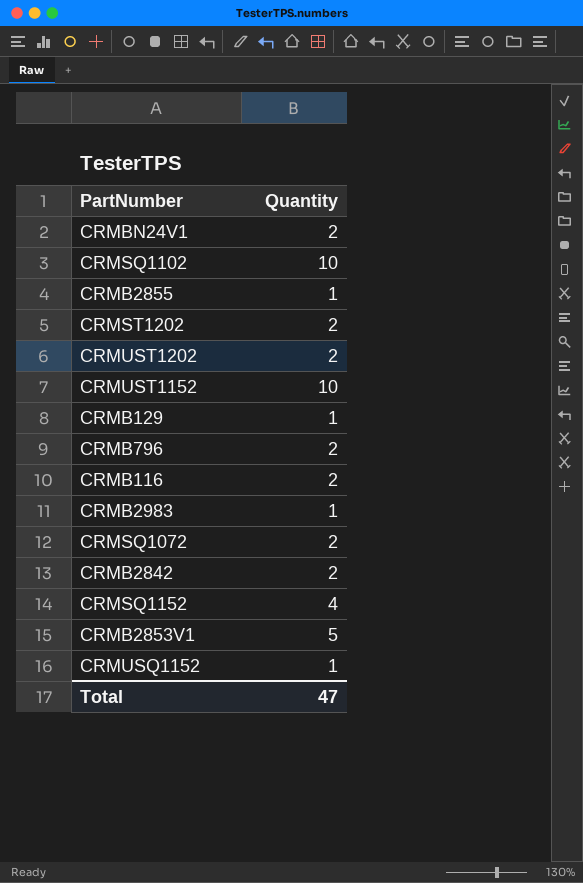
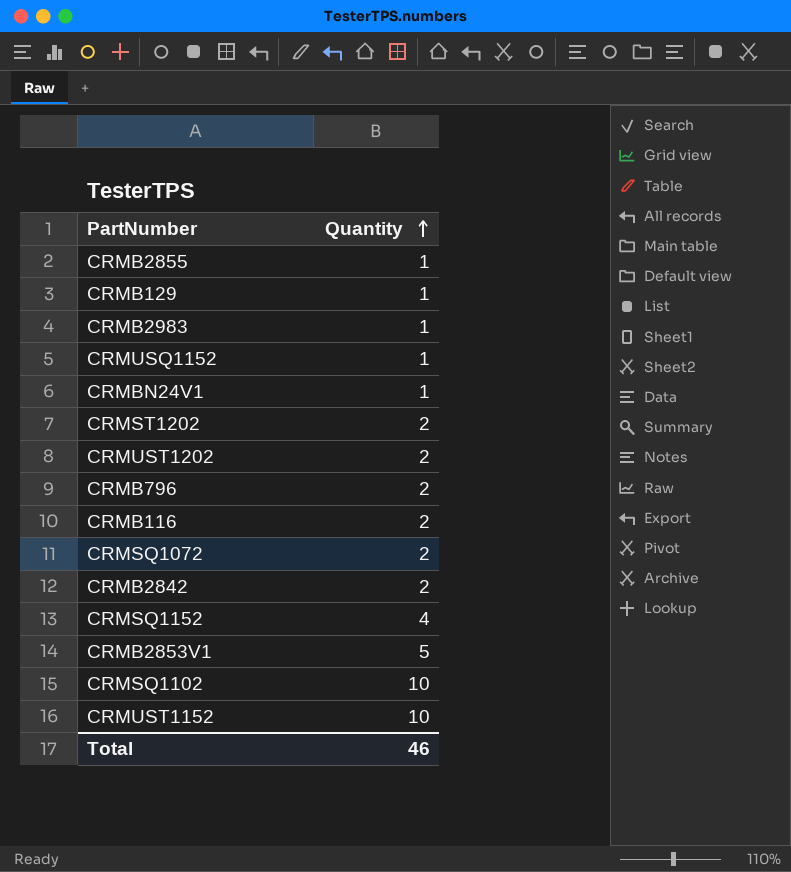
row order: none -> Quantity ascending
CRMBN24V1 | Quantity: 2 -> 1
Total | Quantity: 47 -> 46

